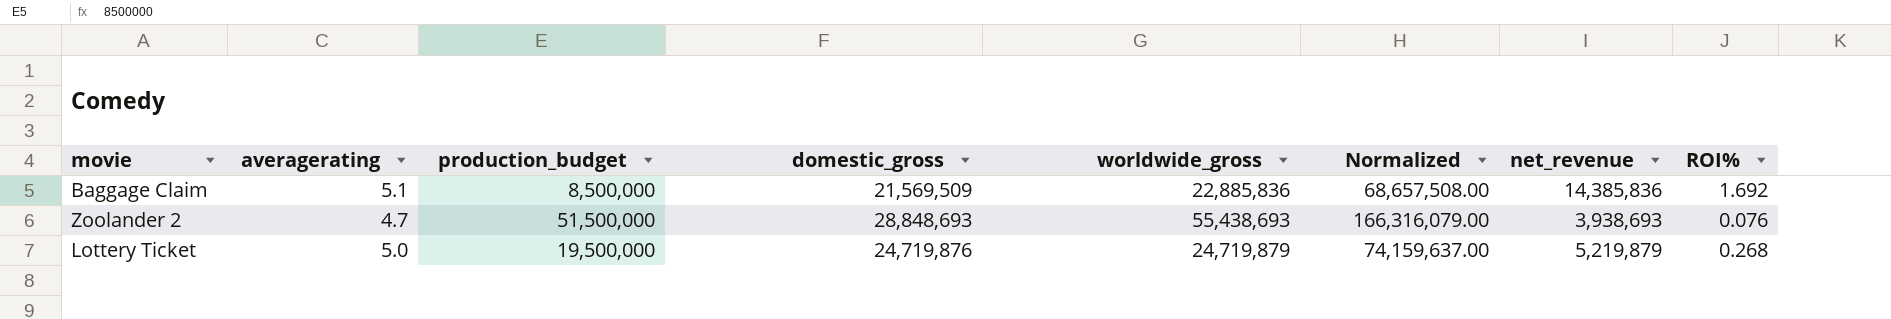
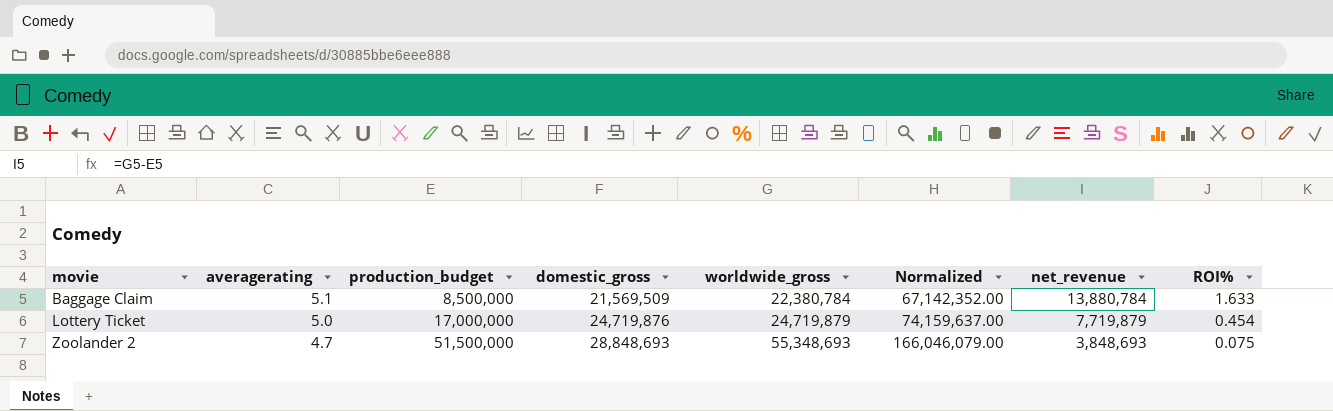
row order: none -> movie ascending
Baggage Claim | worldwide_gross: 22,885,836 -> 22,380,784
Baggage Claim | Normalized: 68,657,508.00 -> 67,142,352.00
Baggage Claim | net_revenue: 14,385,836 -> 13,880,784
Baggage Claim | ROI%: 1.692 -> 1.633
Lottery Ticket | production_budget: 19,500,000 -> 17,000,000
Lottery Ticket | net_revenue: 5,219,879 -> 7,719,879
Lottery Ticket | ROI%: 0.268 -> 0.454
Zoolander 2 | worldwide_gross: 55,438,693 -> 55,348,693
Zoolander 2 | Normalized: 166,316,079.00 -> 166,046,079.00
Zoolander 2 | net_revenue: 3,938,693 -> 3,848,693
Zoolander 2 | ROI%: 0.076 -> 0.075

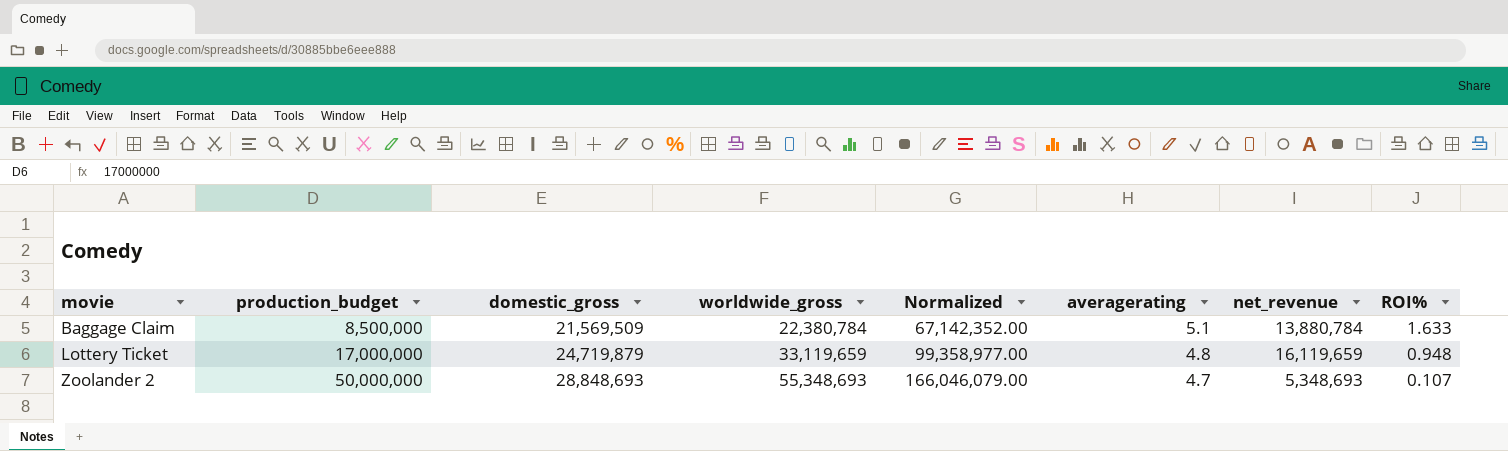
column averagerating | position: 2 -> 6
Lottery Ticket | domestic_gross: 24,719,876 -> 24,719,879
Lottery Ticket | worldwide_gross: 24,719,879 -> 33,119,659
Lottery Ticket | Normalized: 74,159,637.00 -> 99,358,977.00
Lottery Ticket | averagerating: 5.0 -> 4.8
Lottery Ticket | net_revenue: 7,719,879 -> 16,119,659
Lottery Ticket | ROI%: 0.454 -> 0.948
Zoolander 2 | production_budget: 51,500,000 -> 50,000,000
Zoolander 2 | net_revenue: 3,848,693 -> 5,348,693
Zoolander 2 | ROI%: 0.075 -> 0.107

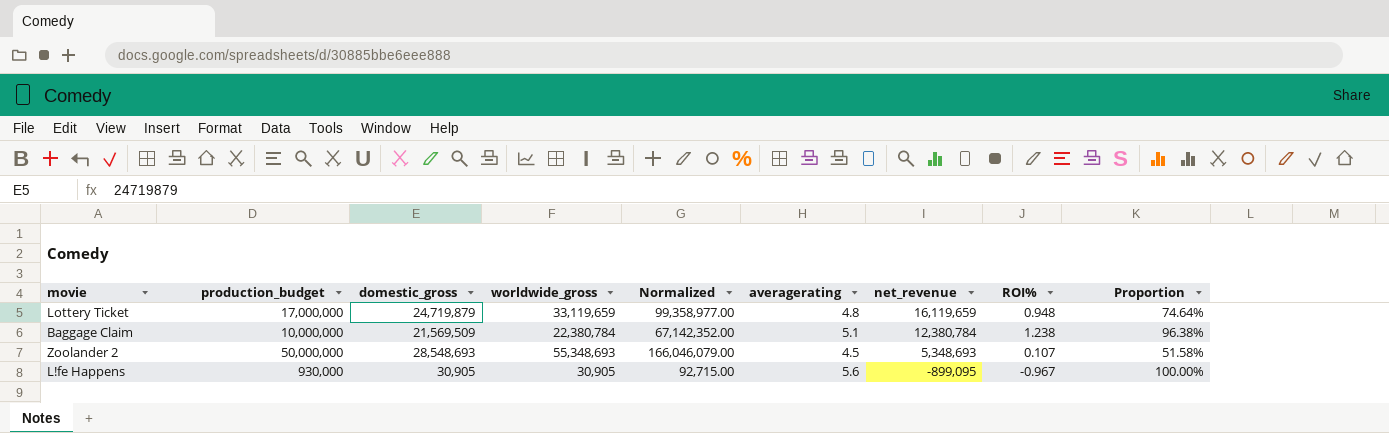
row order: movie ascending -> net_revenue descending
column Proportion | formula: none -> [domestic_gross] / [worldwide_gross]
Baggage Claim | production_budget: 8,500,000 -> 10,000,000
Baggage Claim | net_revenue: 13,880,784 -> 12,380,784
Baggage Claim | ROI%: 1.633 -> 1.238
Zoolander 2 | domestic_gross: 28,848,693 -> 28,548,693
Zoolander 2 | averagerating: 4.7 -> 4.5
row L!fe Happens: none -> 930,000 | 30,905 | 30,905 | 92,715.00 | 5.6 | -899,095 | -0.967 | 100.00%

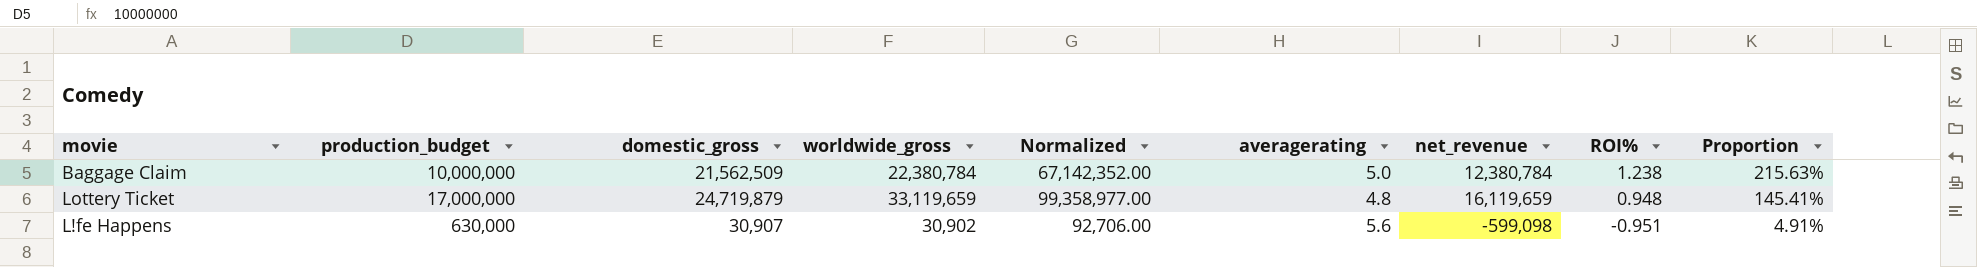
row order: net_revenue descending -> ROI% descending
column Proportion | formula: [domestic_gross] / [worldwide_gross] -> [domestic_gross] / [production_budget]
row Zoolander 2: 50,000,000 | 28,548,693 | 55,348,693 | 166,046,079.00 | 4.5 | 5,348,693 | 0.107 | 51.58% -> none
Baggage Claim | domestic_gross: 21,569,509 -> 21,562,509
Baggage Claim | averagerating: 5.1 -> 5.0
L!fe Happens | production_budget: 930,000 -> 630,000
L!fe Happens | domestic_gross: 30,905 -> 30,907
L!fe Happens | worldwide_gross: 30,905 -> 30,902
L!fe Happens | Normalized: 92,715.00 -> 92,706.00
L!fe Happens | net_revenue: -899,095 -> -599,098
L!fe Happens | ROI%: -0.967 -> -0.951

